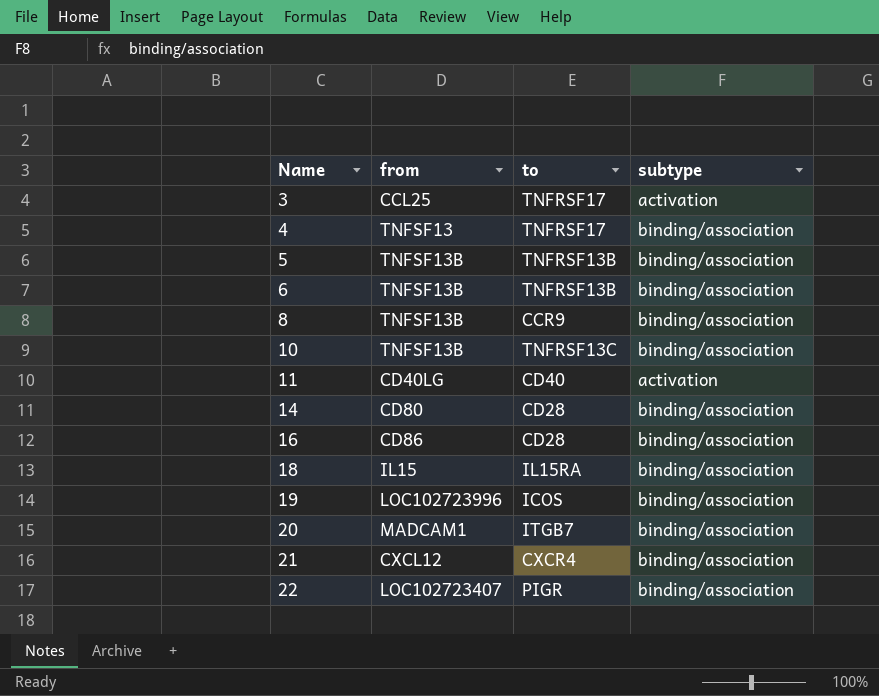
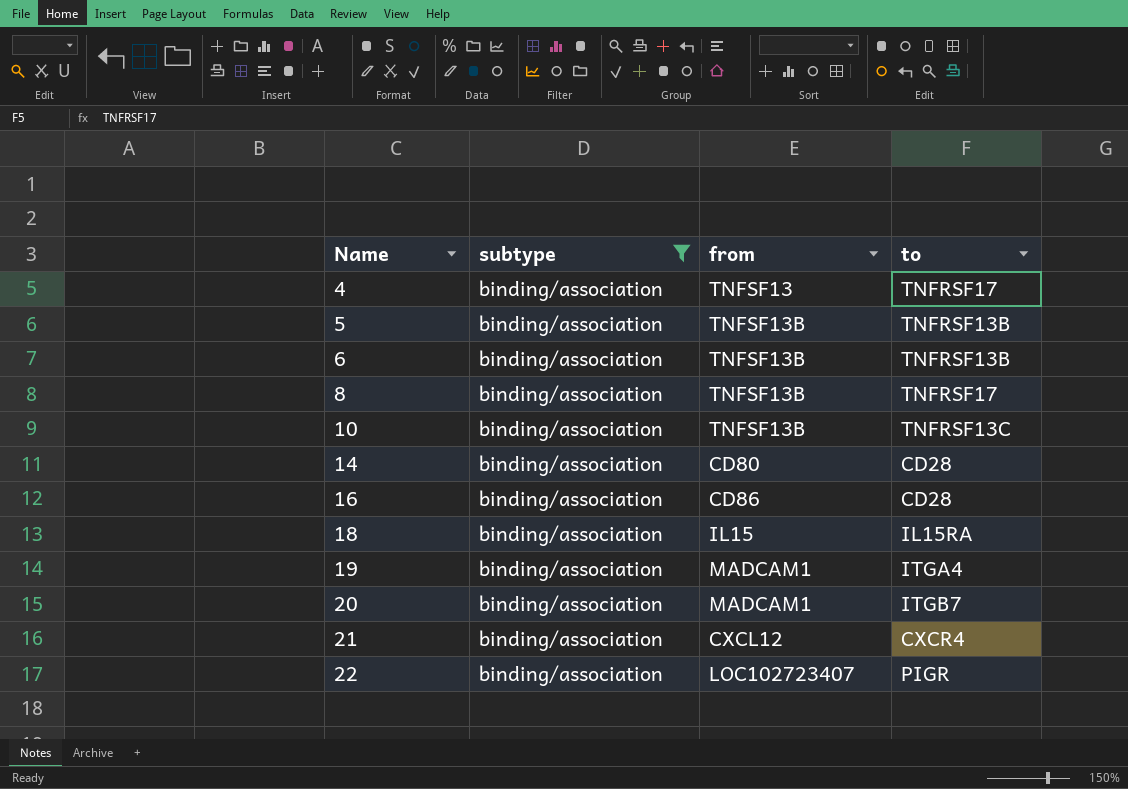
filter: none -> subtype = binding/association
column subtype | position: 4 -> 2
8 | to: CCR9 -> TNFRSF17
19 | from: LOC102723996 -> MADCAM1
19 | to: ICOS -> ITGA4

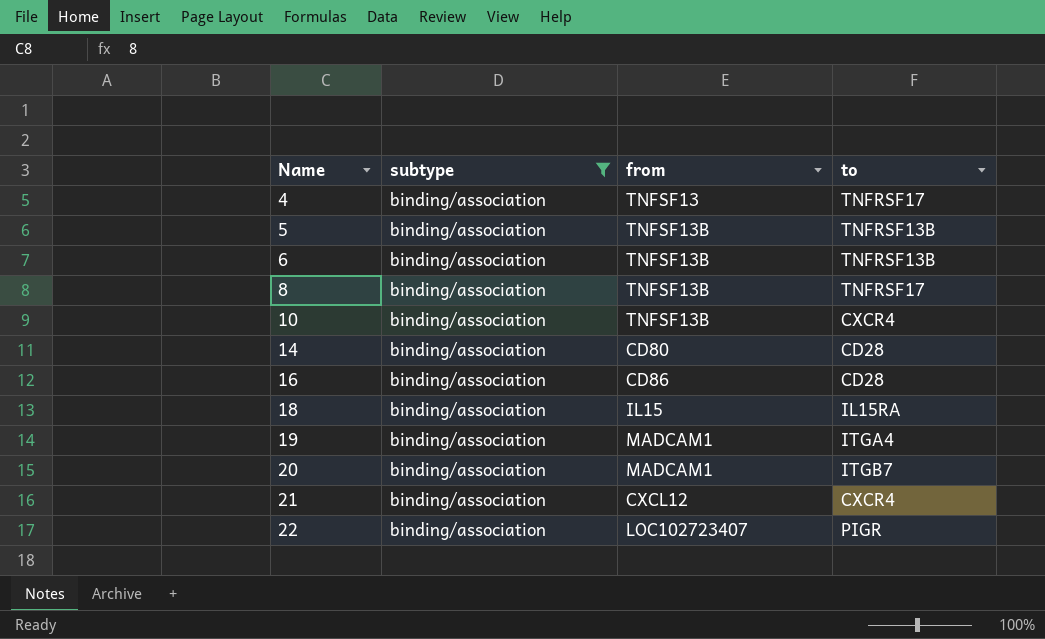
10 | to: TNFRSF13C -> CXCR4

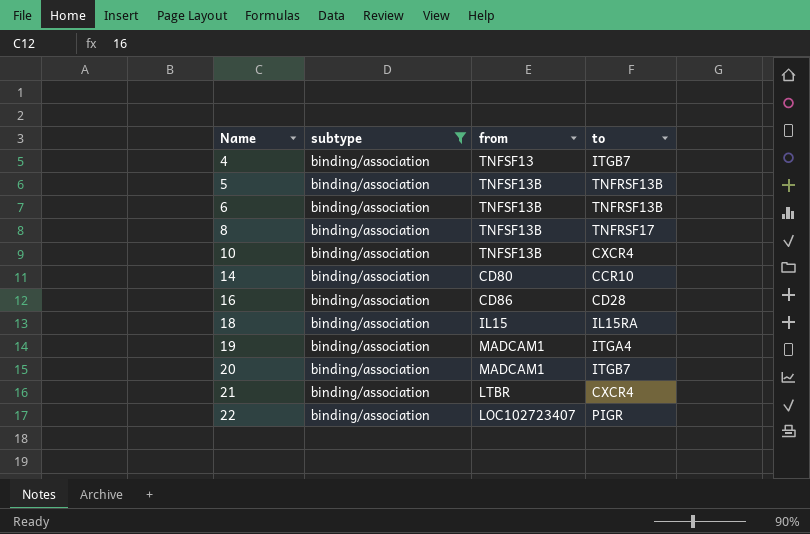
4 | to: TNFRSF17 -> ITGB7
14 | to: CD28 -> CCR10
21 | from: CXCL12 -> LTBR

